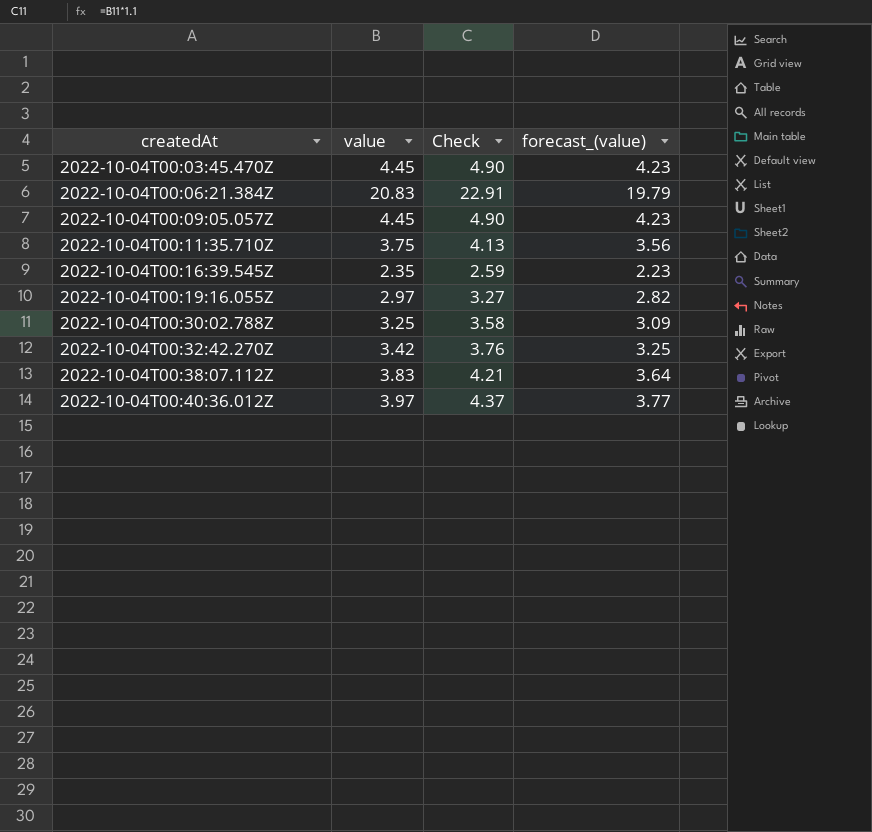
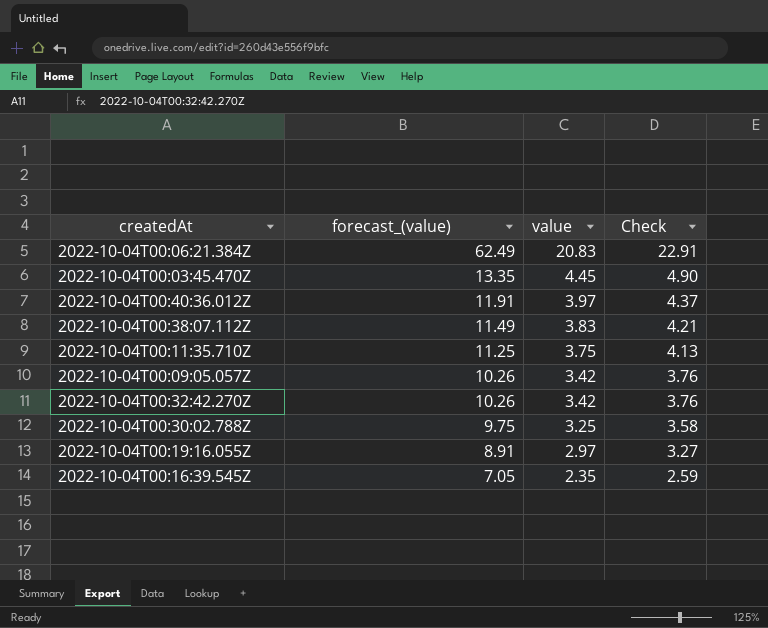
row order: createdAt ascending -> forecast_(value) descending
column forecast_(value) | formula: [value] * 0.95 -> [value] * 3
column forecast_(value) | position: 4 -> 2
2022-10-04T00:09:05.057Z | value: 4.45 -> 3.42
2022-10-04T00:09:05.057Z | Check: 4.90 -> 3.76

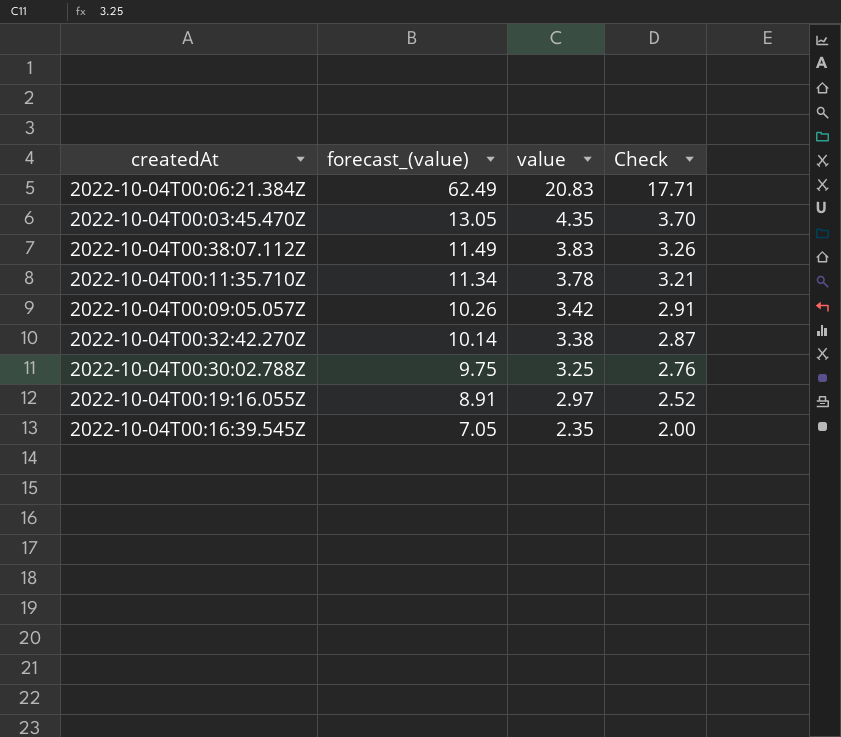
column Check | formula: [value] * 1.1 -> [value] * 0.85
row 2022-10-04T00:40:36.012Z: 11.91 | 3.97 | 4.37 -> none
2022-10-04T00:03:45.470Z | forecast_(value): 13.35 -> 13.05
2022-10-04T00:03:45.470Z | value: 4.45 -> 4.35
2022-10-04T00:11:35.710Z | forecast_(value): 11.25 -> 11.34
2022-10-04T00:11:35.710Z | value: 3.75 -> 3.78
2022-10-04T00:32:42.270Z | forecast_(value): 10.26 -> 10.14
2022-10-04T00:32:42.270Z | value: 3.42 -> 3.38

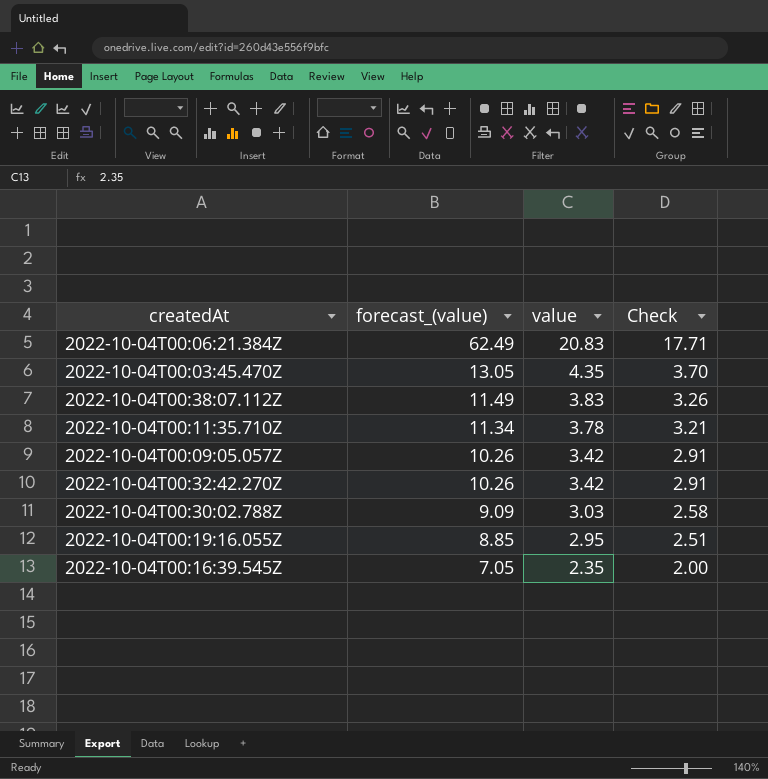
2022-10-04T00:32:42.270Z | forecast_(value): 10.14 -> 10.26
2022-10-04T00:32:42.270Z | value: 3.38 -> 3.42
2022-10-04T00:32:42.270Z | Check: 2.87 -> 2.91
2022-10-04T00:30:02.788Z | forecast_(value): 9.75 -> 9.09
2022-10-04T00:30:02.788Z | value: 3.25 -> 3.03
2022-10-04T00:30:02.788Z | Check: 2.76 -> 2.58
2022-10-04T00:19:16.055Z | forecast_(value): 8.91 -> 8.85
2022-10-04T00:19:16.055Z | value: 2.97 -> 2.95
2022-10-04T00:19:16.055Z | Check: 2.52 -> 2.51

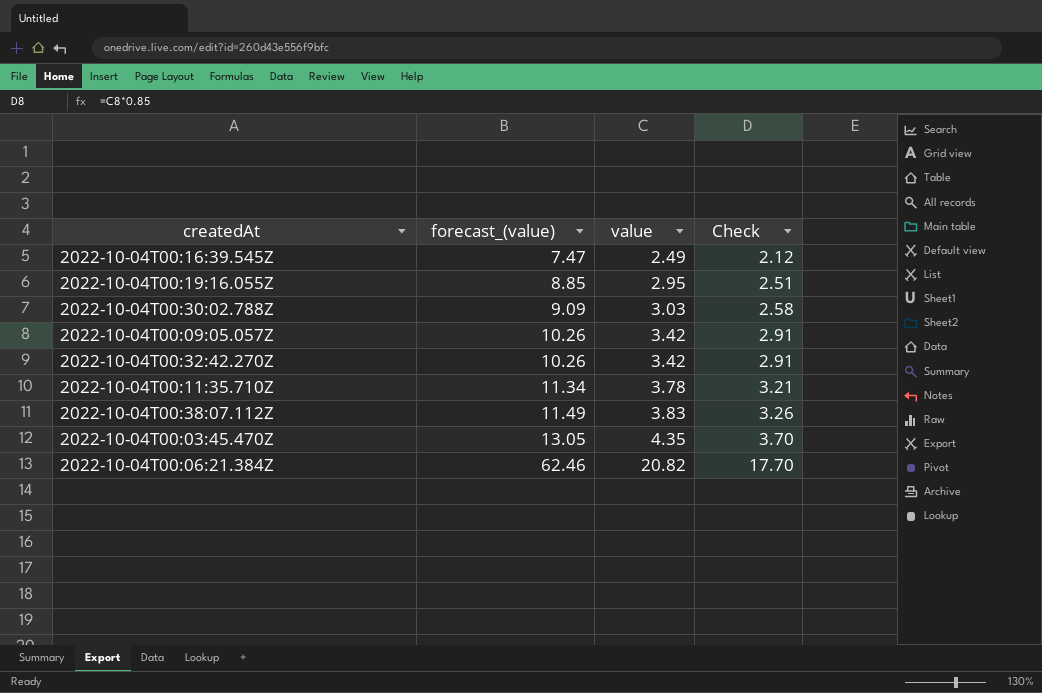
row order: forecast_(value) descending -> forecast_(value) ascending
2022-10-04T00:16:39.545Z | forecast_(value): 7.05 -> 7.47
2022-10-04T00:16:39.545Z | value: 2.35 -> 2.49
2022-10-04T00:16:39.545Z | Check: 2.00 -> 2.12
2022-10-04T00:06:21.384Z | forecast_(value): 62.49 -> 62.46
2022-10-04T00:06:21.384Z | value: 20.83 -> 20.82
2022-10-04T00:06:21.384Z | Check: 17.71 -> 17.70

